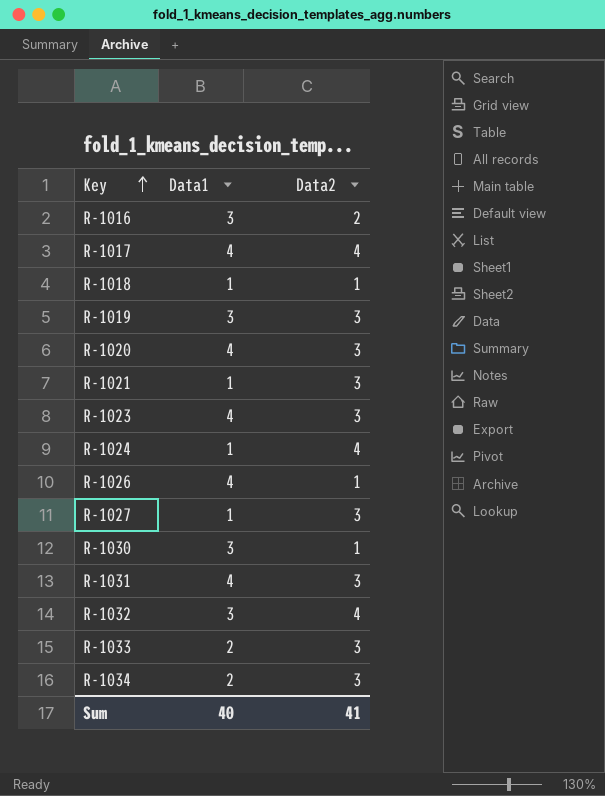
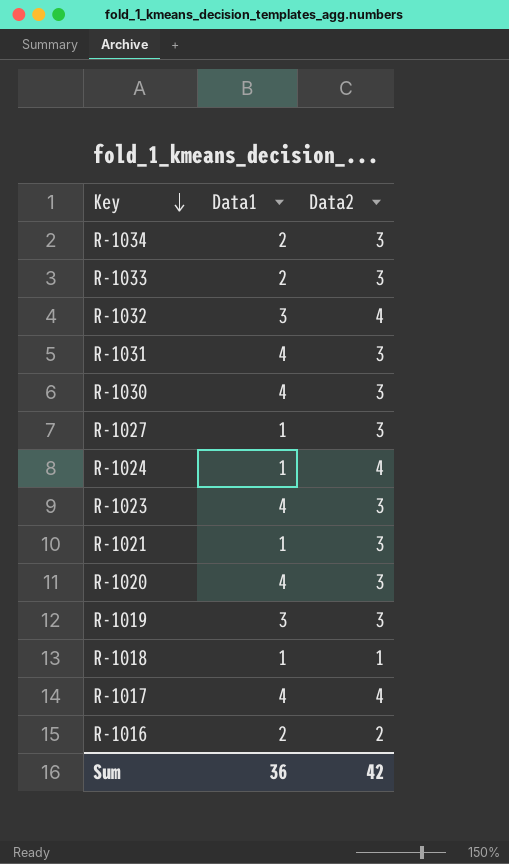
row order: Key ascending -> Key descending
row R-1026: 4 | 1 -> none
R-1030 | Data1: 3 -> 4
R-1030 | Data2: 1 -> 3
R-1016 | Data1: 3 -> 2
Sum | Data1: 40 -> 36
Sum | Data2: 41 -> 42

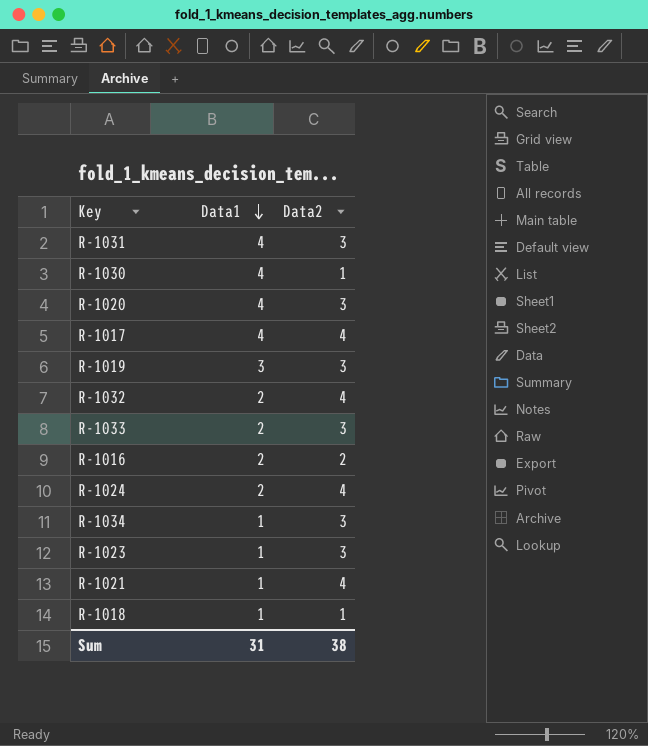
row order: Key descending -> Data1 descending
row R-1027: 1 | 3 -> none
R-1030 | Data2: 3 -> 1
R-1032 | Data1: 3 -> 2
R-1024 | Data1: 1 -> 2
R-1034 | Data1: 2 -> 1
R-1023 | Data1: 4 -> 1
R-1021 | Data2: 3 -> 4
Sum | Data1: 36 -> 31
Sum | Data2: 42 -> 38

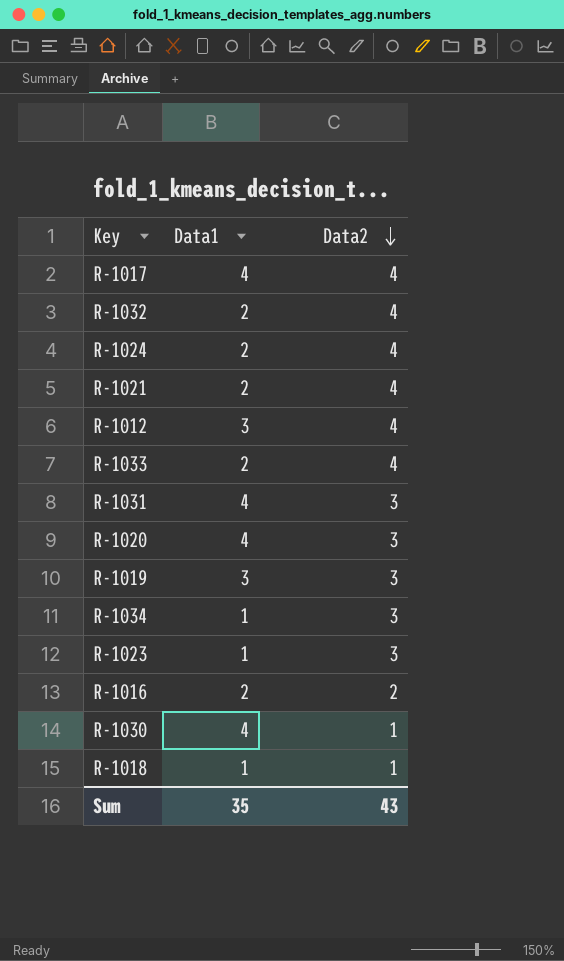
row order: Data1 descending -> Data2 descending
R-1021 | Data1: 1 -> 2
row R-1012: none -> 3 | 4
R-1033 | Data2: 3 -> 4
Sum | Data1: 31 -> 35
Sum | Data2: 38 -> 43

